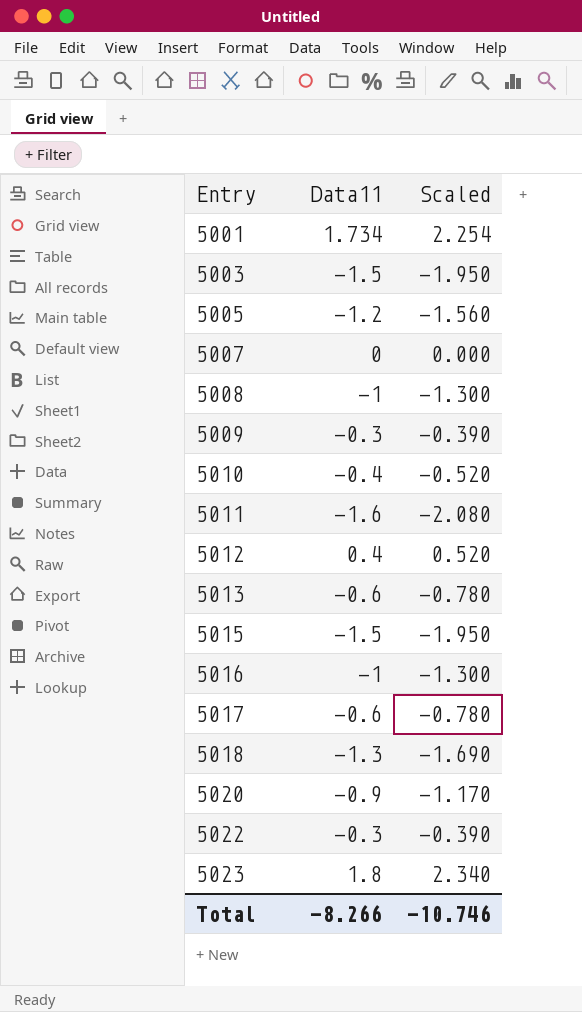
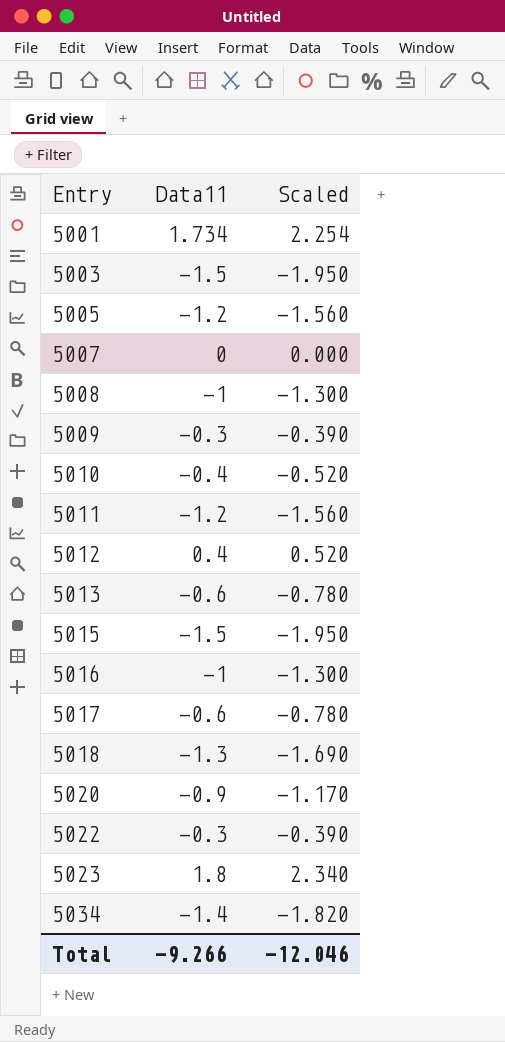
5011 | Data11: -1.6 -> -1.2
5011 | Scaled: -2.080 -> -1.560
row 5034: none -> -1.4 | -1.820
Total | Data11: -8.266 -> -9.266
Total | Scaled: -10.746 -> -12.046

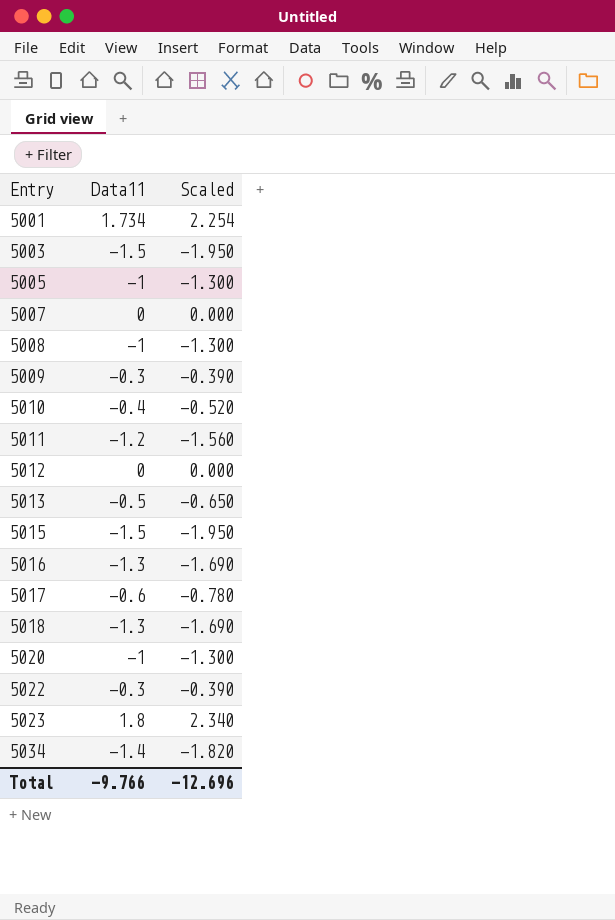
5005 | Data11: -1.2 -> -1
5005 | Scaled: -1.560 -> -1.300
5012 | Data11: 0.4 -> 0
5012 | Scaled: 0.520 -> 0.000
5013 | Data11: -0.6 -> -0.5
5013 | Scaled: -0.780 -> -0.650
5016 | Data11: -1 -> -1.3
5016 | Scaled: -1.300 -> -1.690
5020 | Data11: -0.9 -> -1
5020 | Scaled: -1.170 -> -1.300
Total | Data11: -9.266 -> -9.766
Total | Scaled: -12.046 -> -12.696

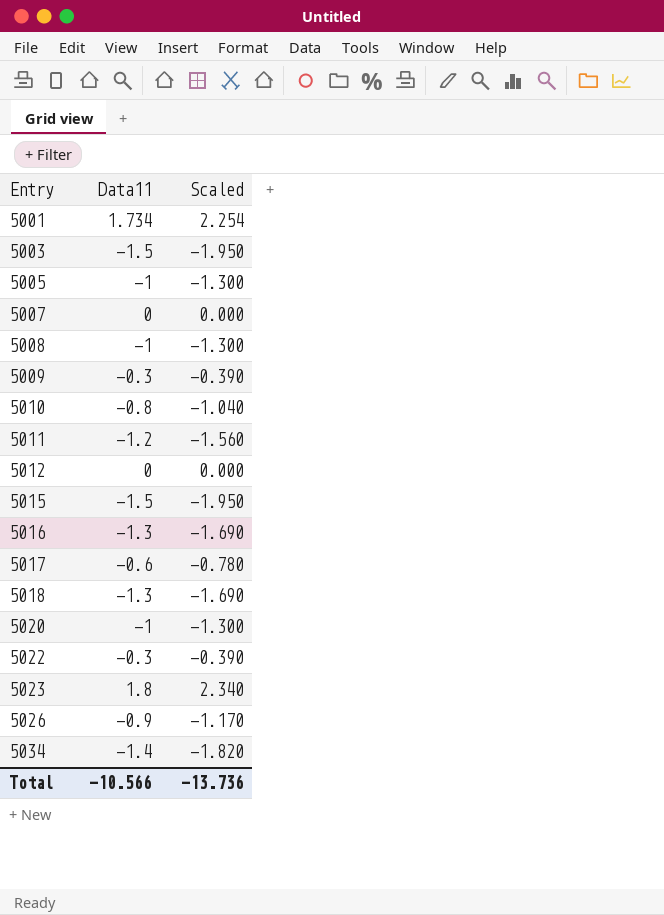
row 5013: -0.5 | -0.650 -> none
5010 | Data11: -0.4 -> -0.8
5010 | Scaled: -0.520 -> -1.040
row 5026: none -> -0.9 | -1.170
Total | Data11: -9.766 -> -10.566
Total | Scaled: -12.696 -> -13.736

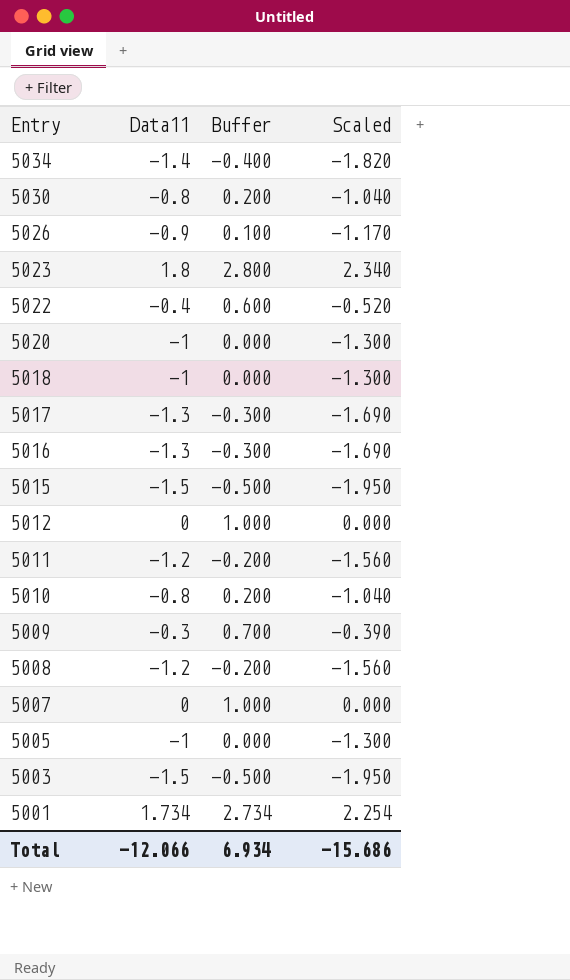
row order: Entry ascending -> Entry descending
column Buffer | formula: none -> [Data11] + 1
row 5030: none -> -0.8 | 0.200 | -1.040
5022 | Data11: -0.3 -> -0.4
5022 | Scaled: -0.390 -> -0.520
5018 | Data11: -1.3 -> -1
5018 | Scaled: -1.690 -> -1.300
5017 | Data11: -0.6 -> -1.3
5017 | Scaled: -0.780 -> -1.690
5008 | Data11: -1 -> -1.2
5008 | Scaled: -1.300 -> -1.560
Total | Data11: -10.566 -> -12.066
Total | Scaled: -13.736 -> -15.686

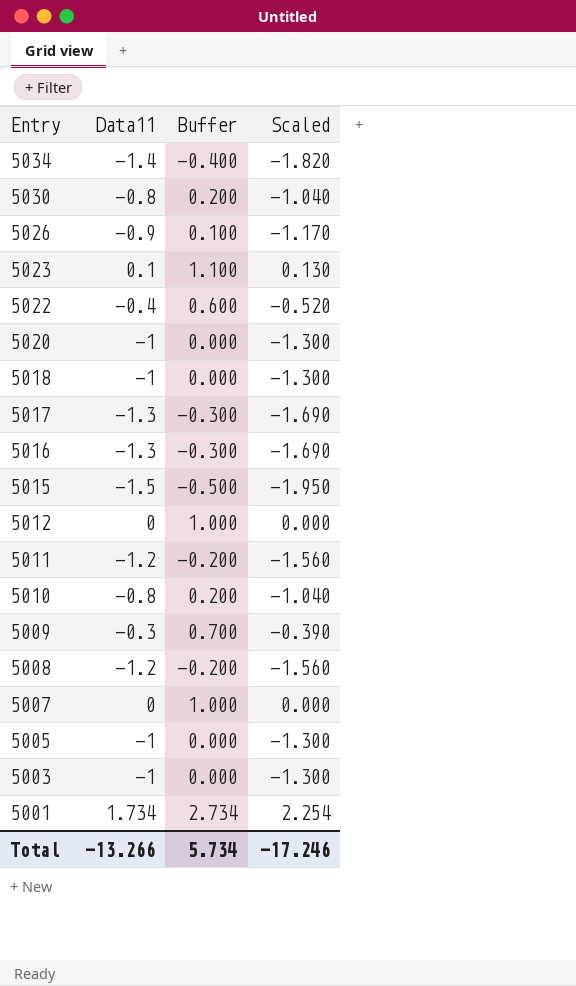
5023 | Data11: 1.8 -> 0.1
5023 | Buffer: 2.800 -> 1.100
5023 | Scaled: 2.340 -> 0.130
5003 | Data11: -1.5 -> -1
5003 | Buffer: -0.500 -> 0.000
5003 | Scaled: -1.950 -> -1.300
Total | Data11: -12.066 -> -13.266
Total | Buffer: 6.934 -> 5.734
Total | Scaled: -15.686 -> -17.246

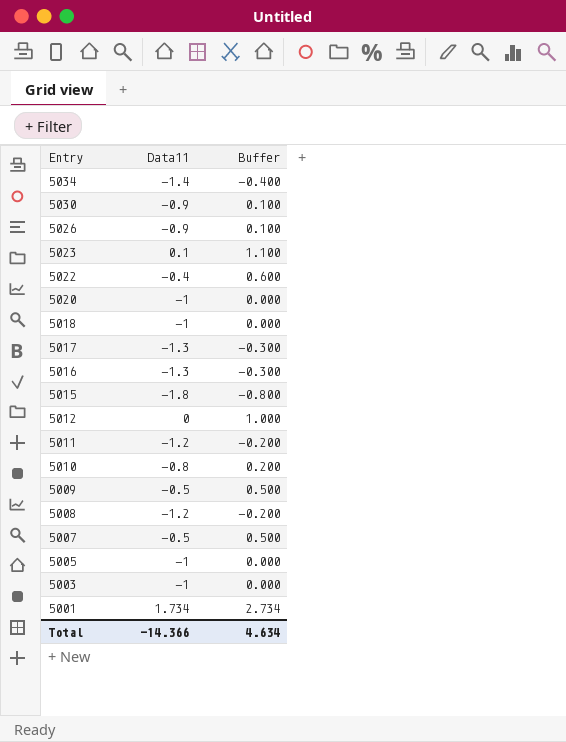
column Scaled | formula: [Data11] * 1.3 -> none
5030 | Data11: -0.8 -> -0.9
5030 | Buffer: 0.200 -> 0.100
5015 | Data11: -1.5 -> -1.8
5015 | Buffer: -0.500 -> -0.800
5009 | Data11: -0.3 -> -0.5
5009 | Buffer: 0.700 -> 0.500
5007 | Data11: 0 -> -0.5
5007 | Buffer: 1.000 -> 0.500
Total | Data11: -13.266 -> -14.366
Total | Buffer: 5.734 -> 4.634

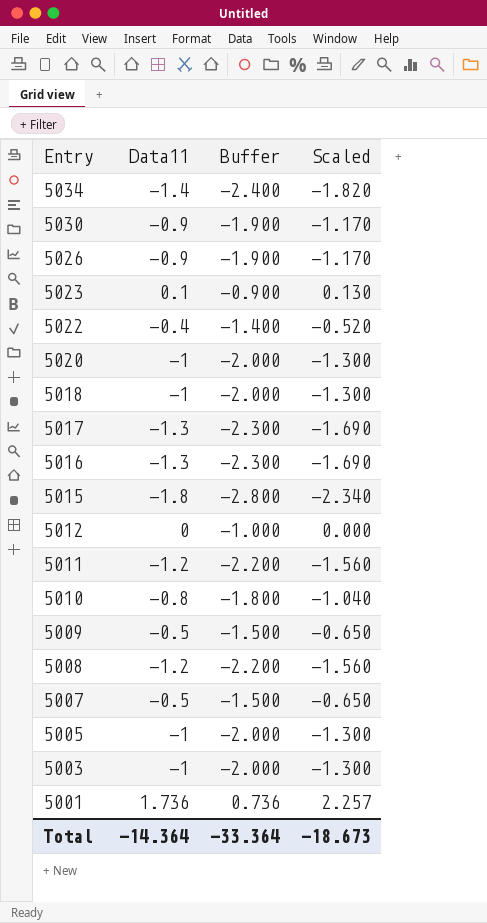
column Buffer | formula: [Data11] + 1 -> [Data11] - 1
column Scaled | formula: none -> [Data11] * 1.3
5001 | Data11: 1.734 -> 1.736
Total | Data11: -14.366 -> -14.364
Total | Buffer: 4.634 -> -33.364

